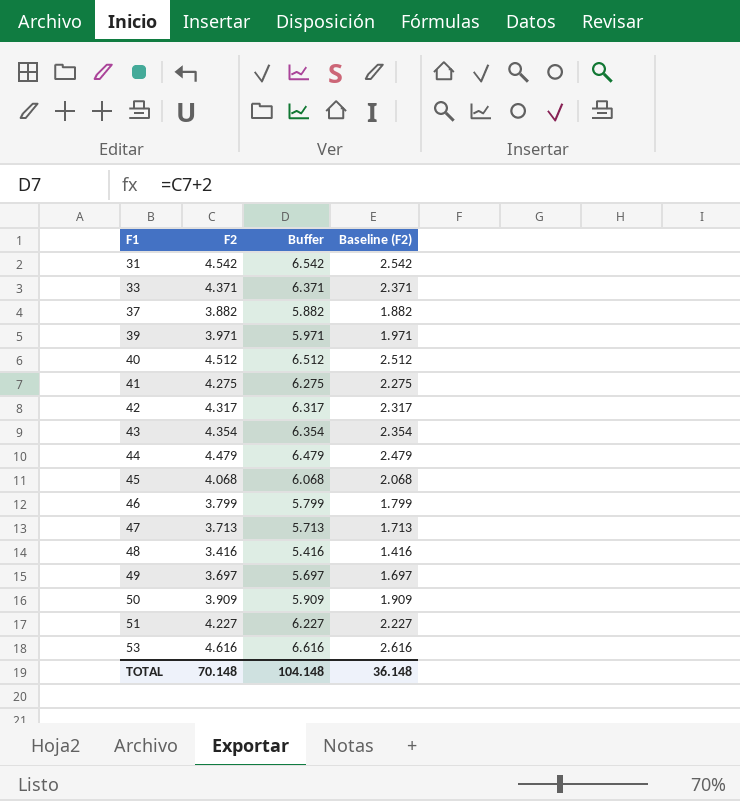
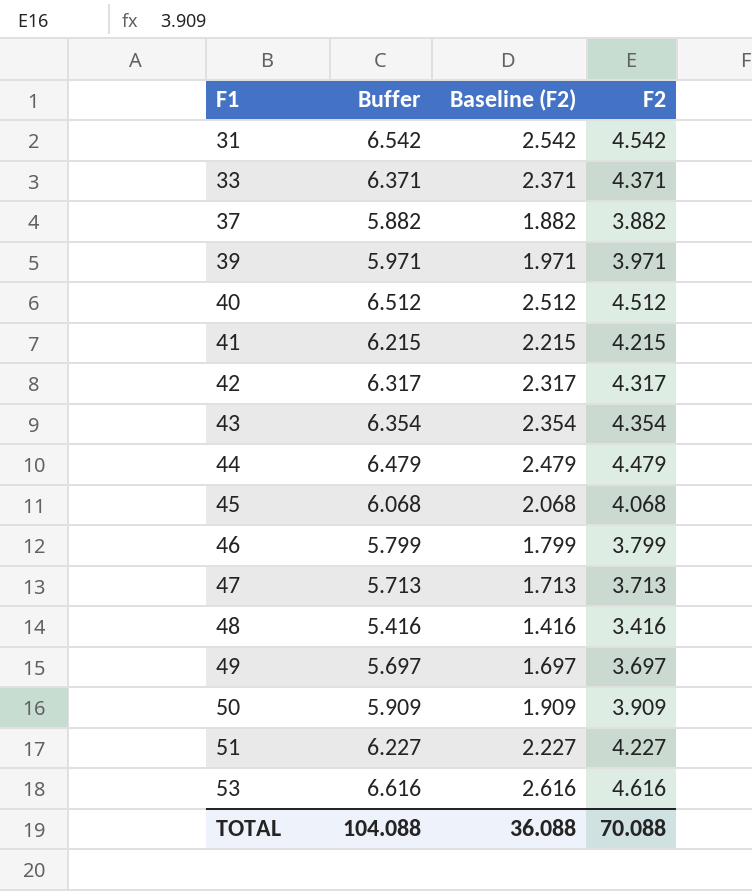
column F2 | position: 2 -> 4
41 | Buffer: 6.275 -> 6.215
41 | Baseline (F2): 2.275 -> 2.215
41 | F2: 4.275 -> 4.215
TOTAL | Buffer: 104.148 -> 104.088
TOTAL | Baseline (F2): 36.148 -> 36.088
TOTAL | F2: 70.148 -> 70.088

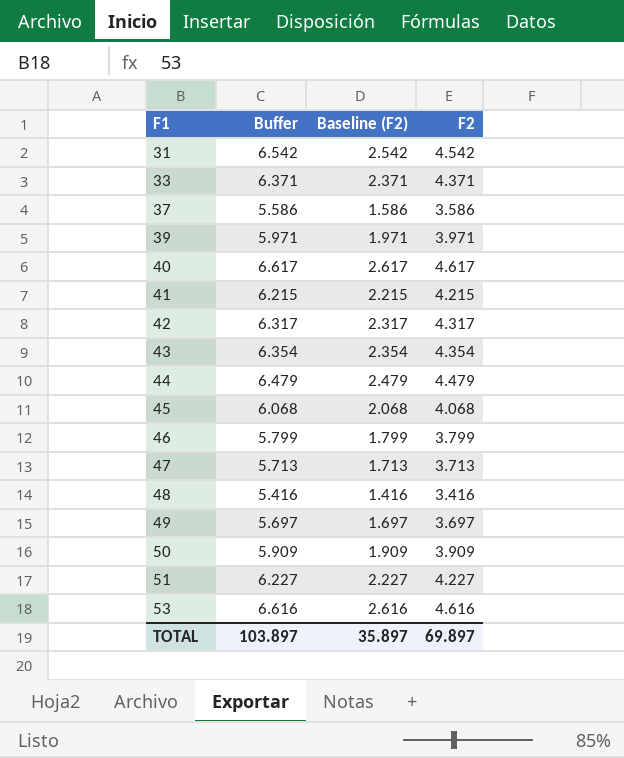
37 | Buffer: 5.882 -> 5.586
37 | Baseline (F2): 1.882 -> 1.586
37 | F2: 3.882 -> 3.586
40 | Buffer: 6.512 -> 6.617
40 | Baseline (F2): 2.512 -> 2.617
40 | F2: 4.512 -> 4.617
TOTAL | Buffer: 104.088 -> 103.897
TOTAL | Baseline (F2): 36.088 -> 35.897
TOTAL | F2: 70.088 -> 69.897

